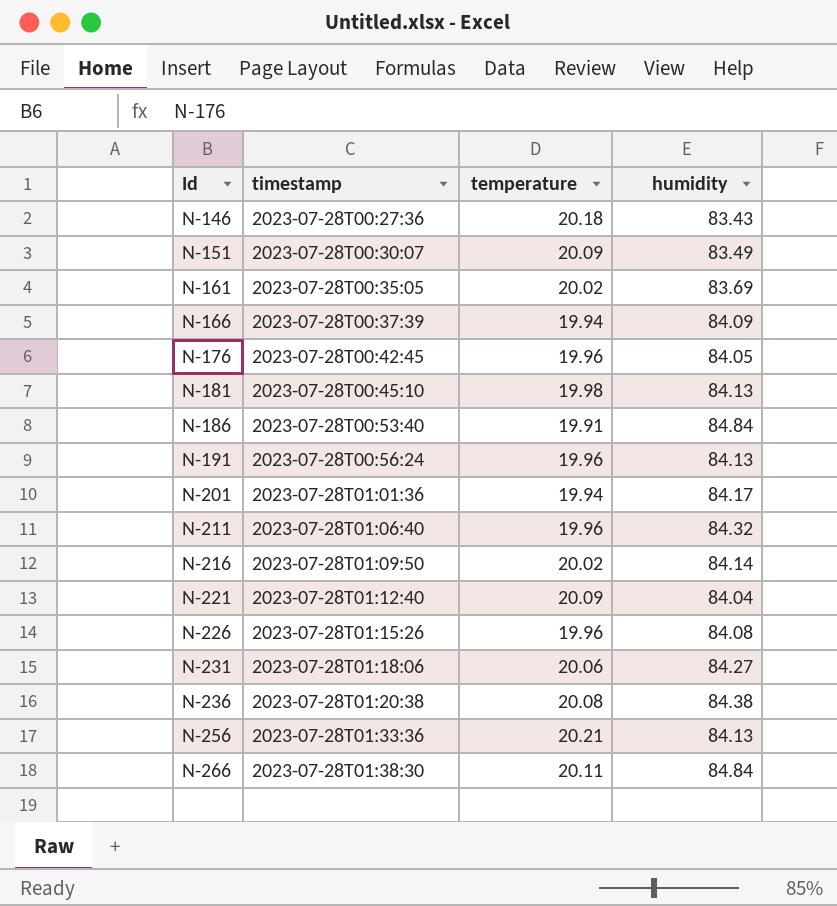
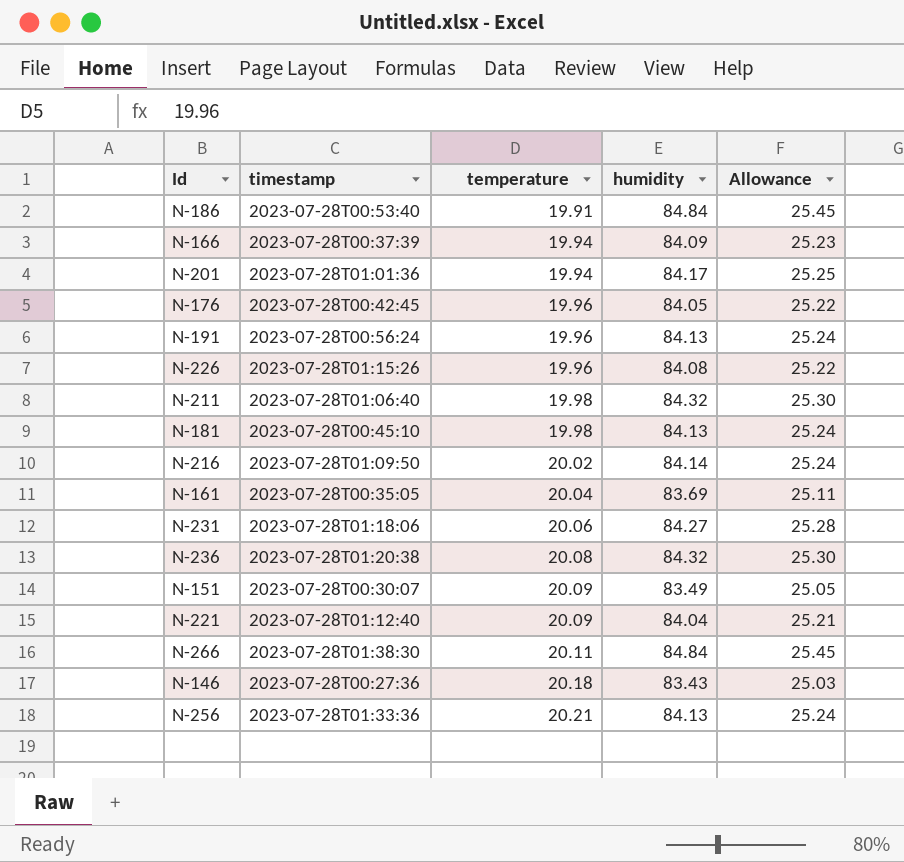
row order: Id ascending -> temperature ascending
column Allowance | formula: none -> [humidity] * 0.3
N-211 | temperature: 19.96 -> 19.98
N-161 | temperature: 20.02 -> 20.04
N-236 | humidity: 84.38 -> 84.32

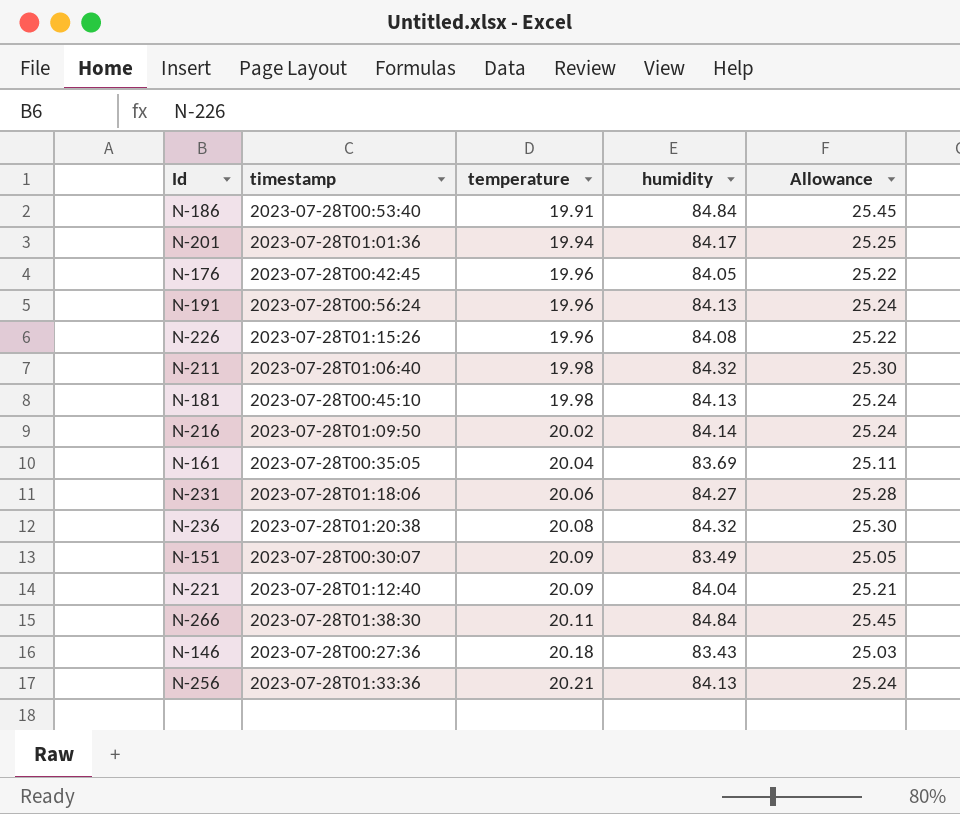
row N-166: 2023-07-28T00:37:39 | 19.94 | 84.09 | 25.23 -> none

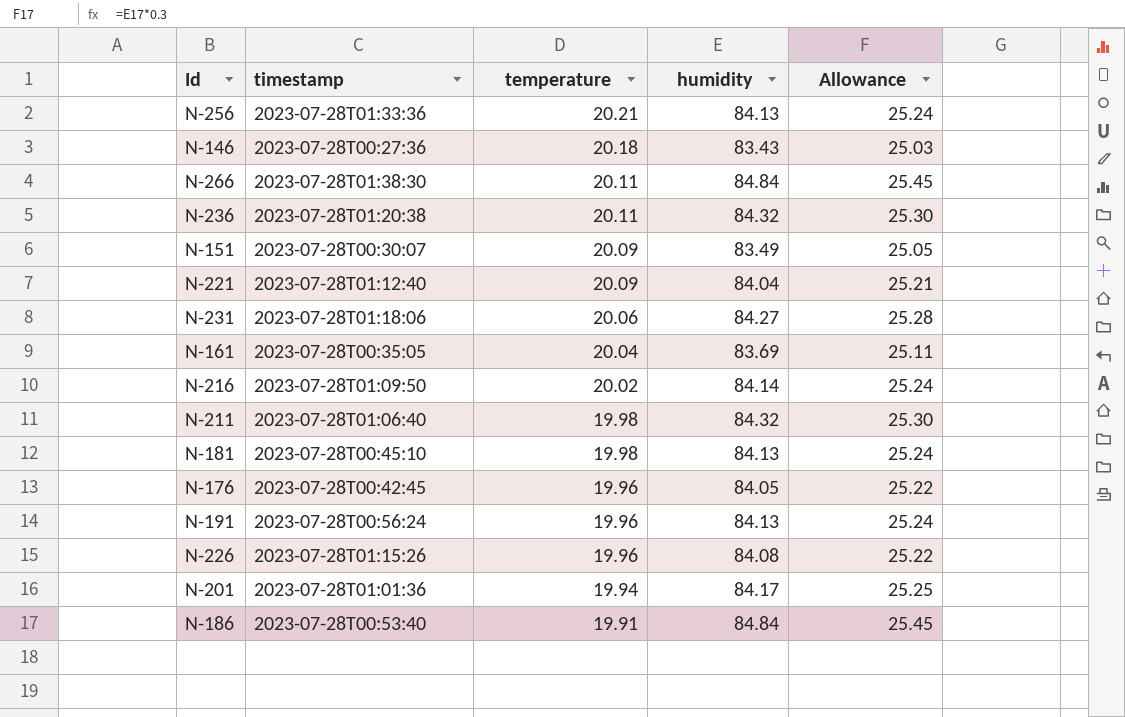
row order: temperature ascending -> temperature descending
N-236 | temperature: 20.08 -> 20.11

